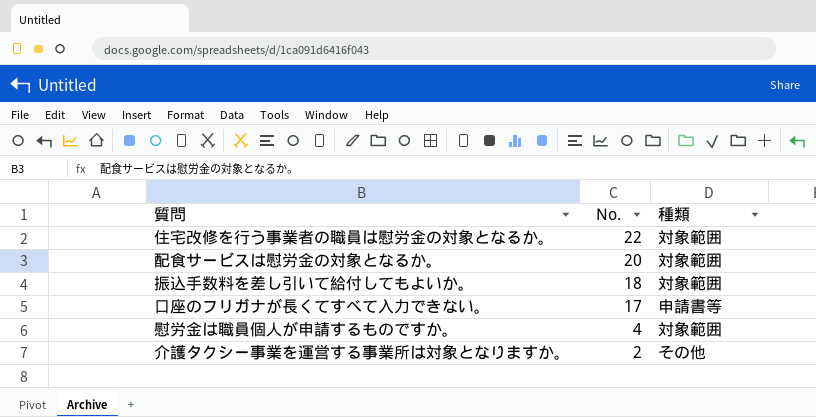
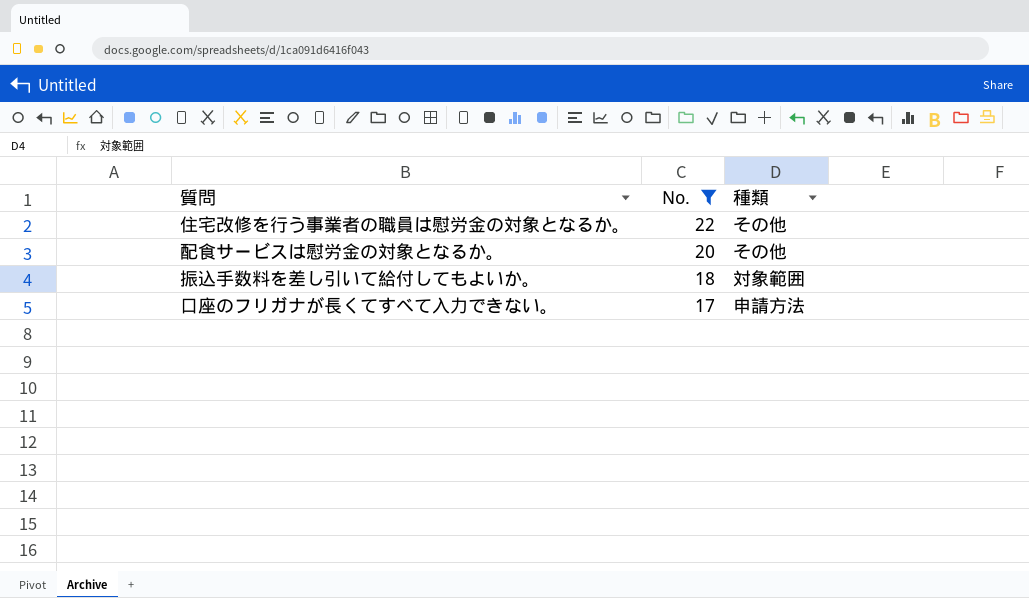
filter: none -> No. >= 17
住宅改修を行う事業者の職員は慰労金の対象となるか。 | 種類: 対象範囲 -> その他
配食サービスは慰労金の対象となるか。 | 種類: 対象範囲 -> その他
口座のフリガナが長くてすべて入力できない。 | 種類: 申請書等 -> 申請方法

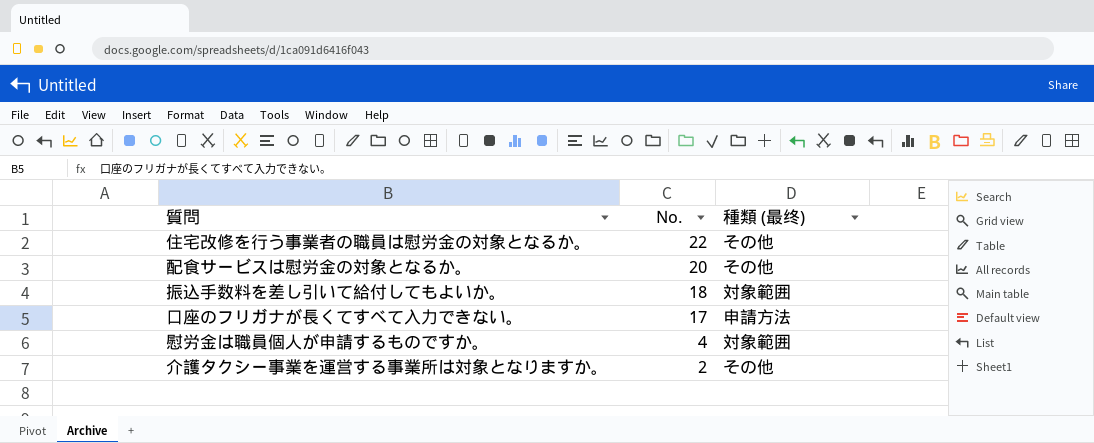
filter: No. >= 17 -> none
column name: 種類 -> 種類 (最终)

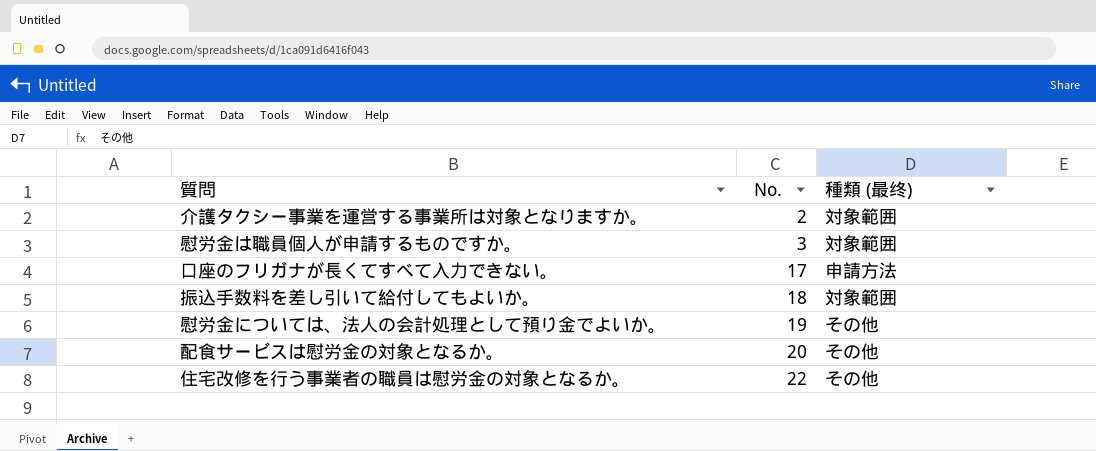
row order: No. descending -> No. ascending
介護タクシー事業を運営する事業所は対象となりますか。 | 種類 (最终): その他 -> 対象範囲
慰労金は職員個人が申請するものですか。 | No.: 4 -> 3
row 慰労金については、法人の会計処理として預り金でよいか。: none -> 19 | その他

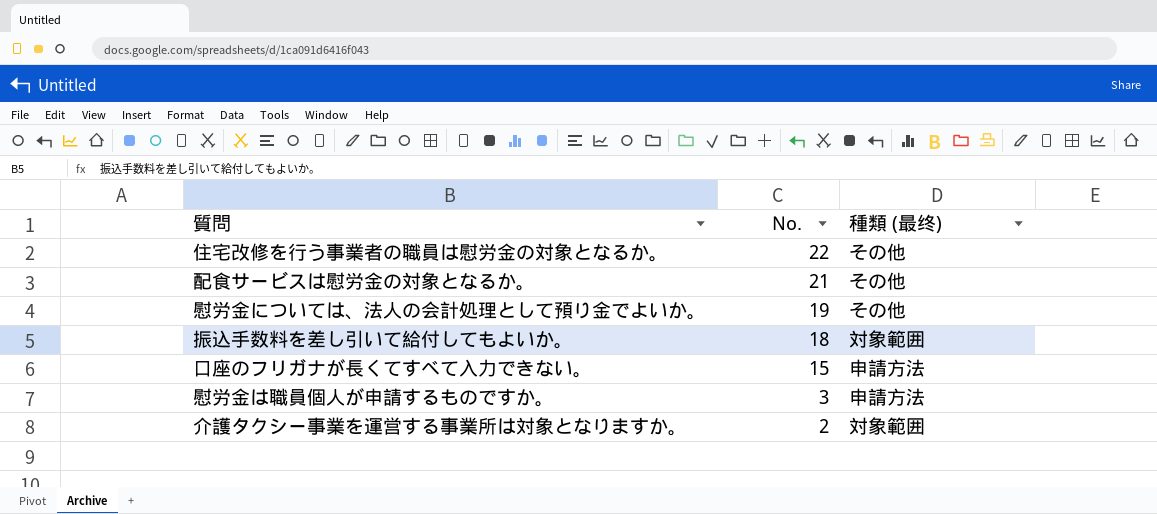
row order: No. ascending -> No. descending
配食サービスは慰労金の対象となるか。 | No.: 20 -> 21
口座のフリガナが長くてすべて入力できない。 | No.: 17 -> 15
慰労金は職員個人が申請するものですか。 | 種類 (最终): 対象範囲 -> 申請方法

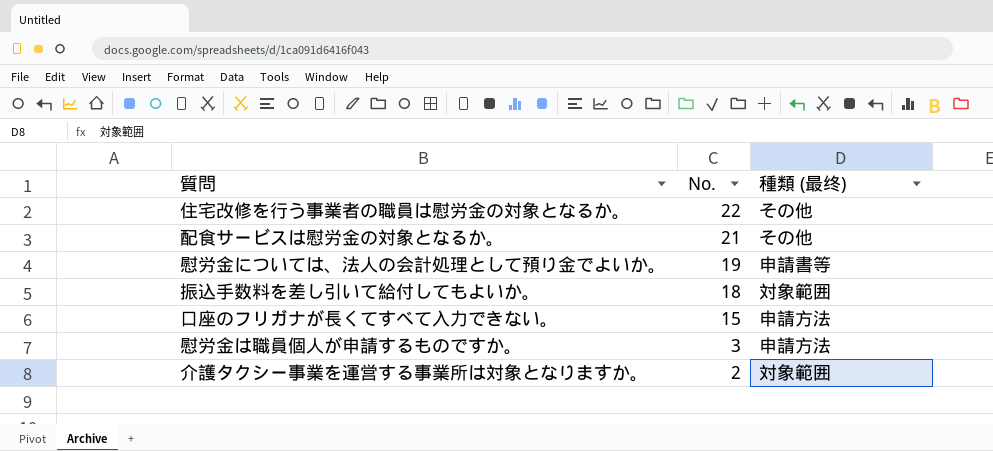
慰労金については、法人の会計処理として預り金でよいか。 | 種類 (最终): その他 -> 申請書等

